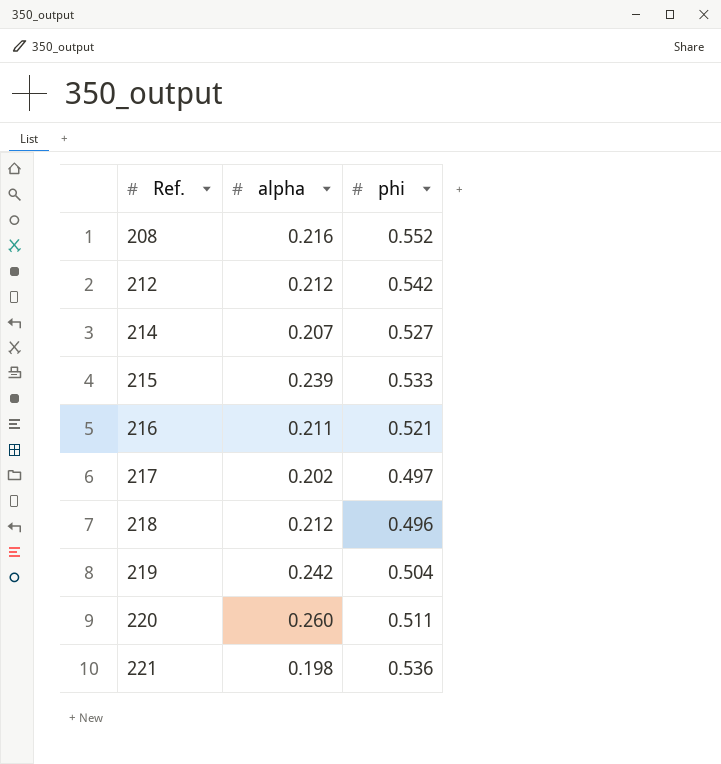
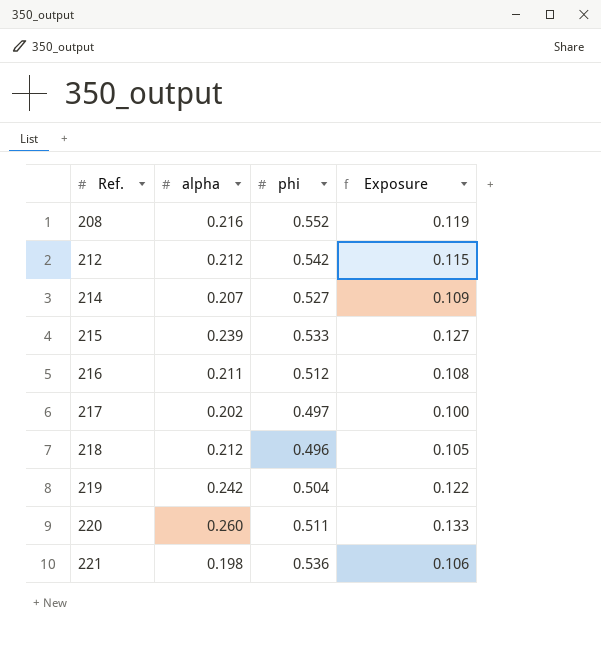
column Exposure | formula: none -> [alpha] * [phi]
216 | phi: 0.521 -> 0.512

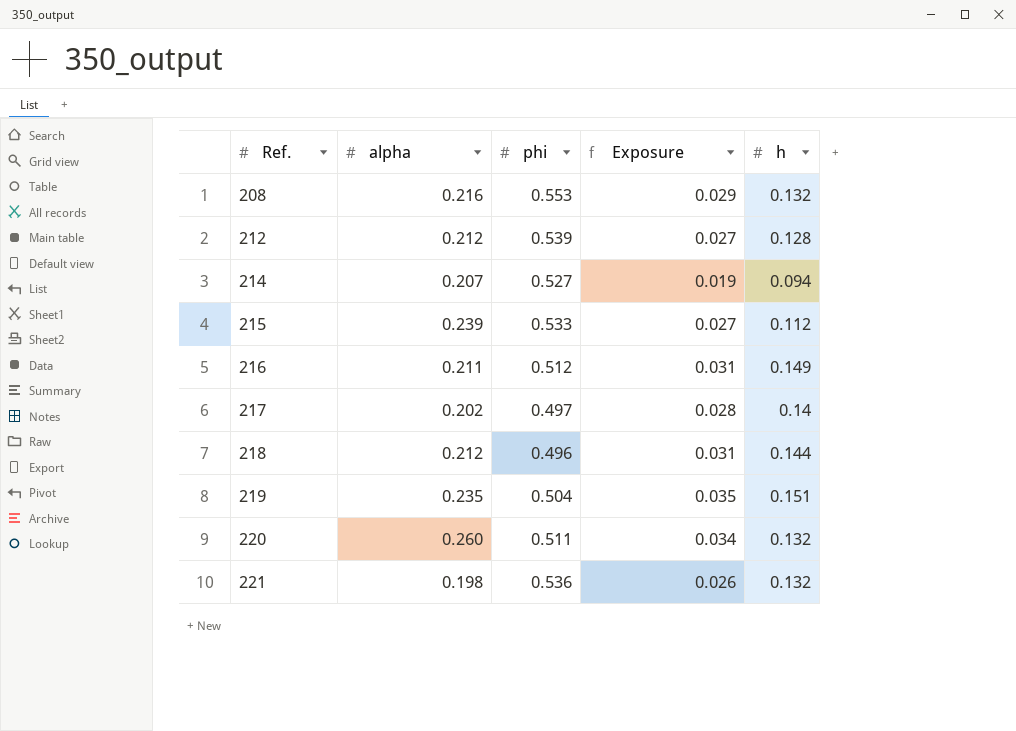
column Exposure | formula: [alpha] * [phi] -> [alpha] * [h]
column h | position: none -> 5
208 | phi: 0.552 -> 0.553
212 | phi: 0.542 -> 0.539
219 | alpha: 0.242 -> 0.235

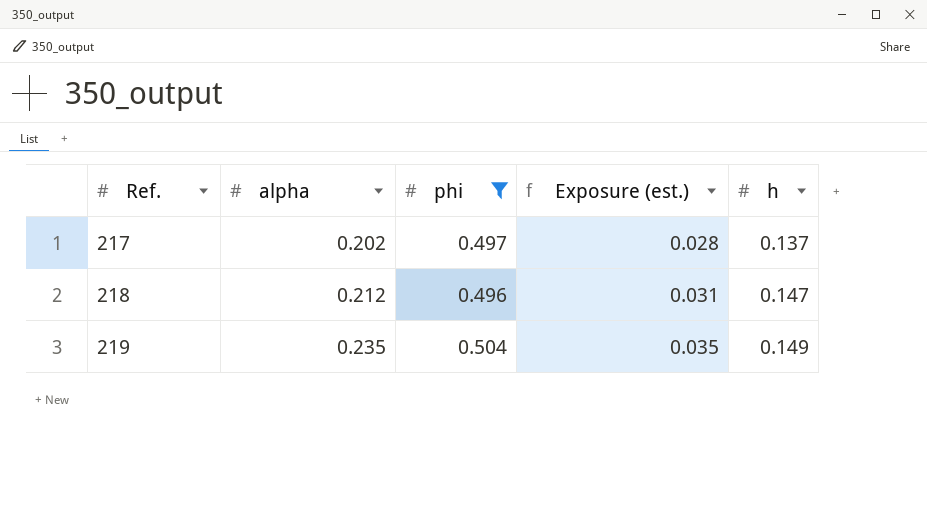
filter: none -> phi <= 0.504
column name: Exposure -> Exposure (est.)
217 | h: 0.14 -> 0.137
218 | h: 0.144 -> 0.147
219 | h: 0.151 -> 0.149

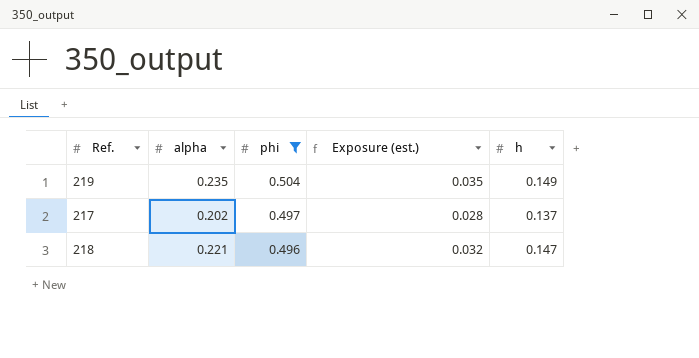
row order: Ref. ascending -> phi descending
218 | alpha: 0.212 -> 0.221
218 | Exposure (est.): 0.031 -> 0.032

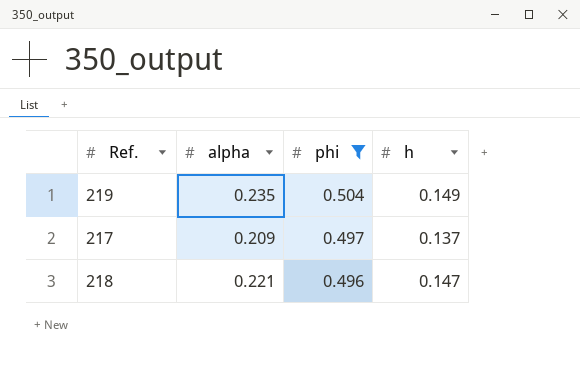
column Exposure (est.) | formula: [alpha] * [h] -> none
217 | alpha: 0.202 -> 0.209

